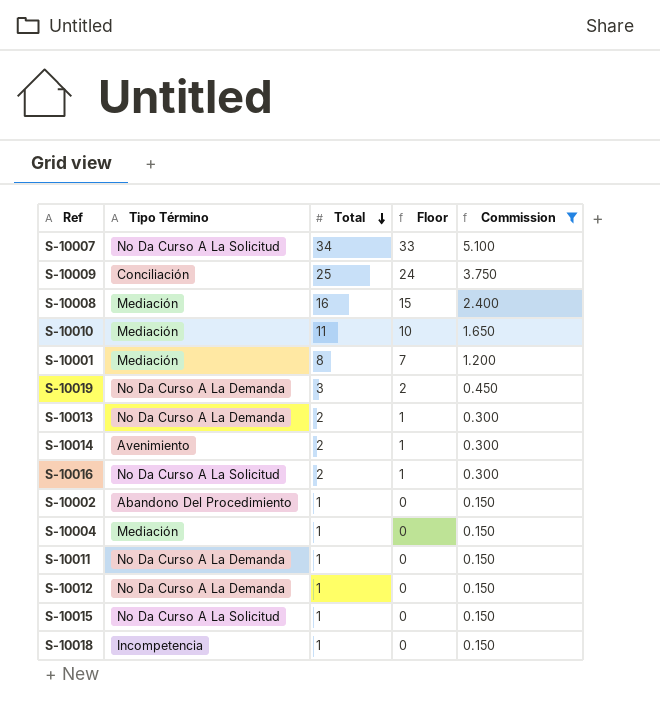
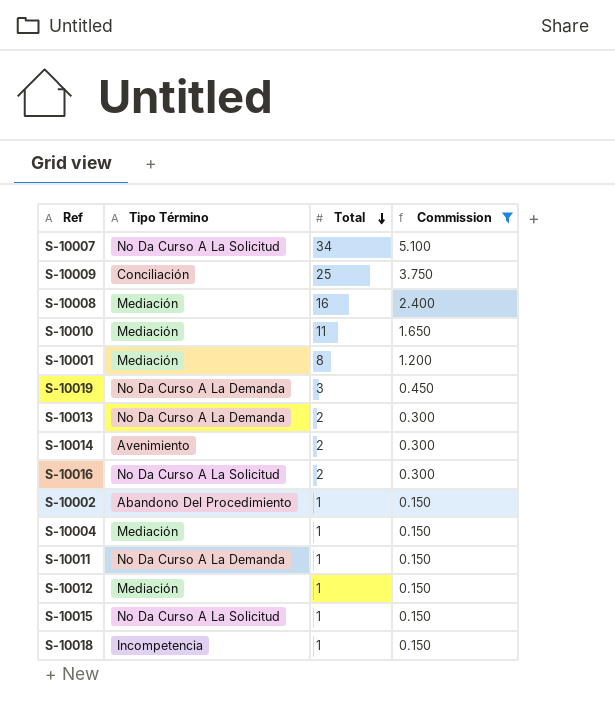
column Floor | formula: [Total] - 1 -> none
S-10012 | Tipo Término: No Da Curso A La Demanda -> Mediación

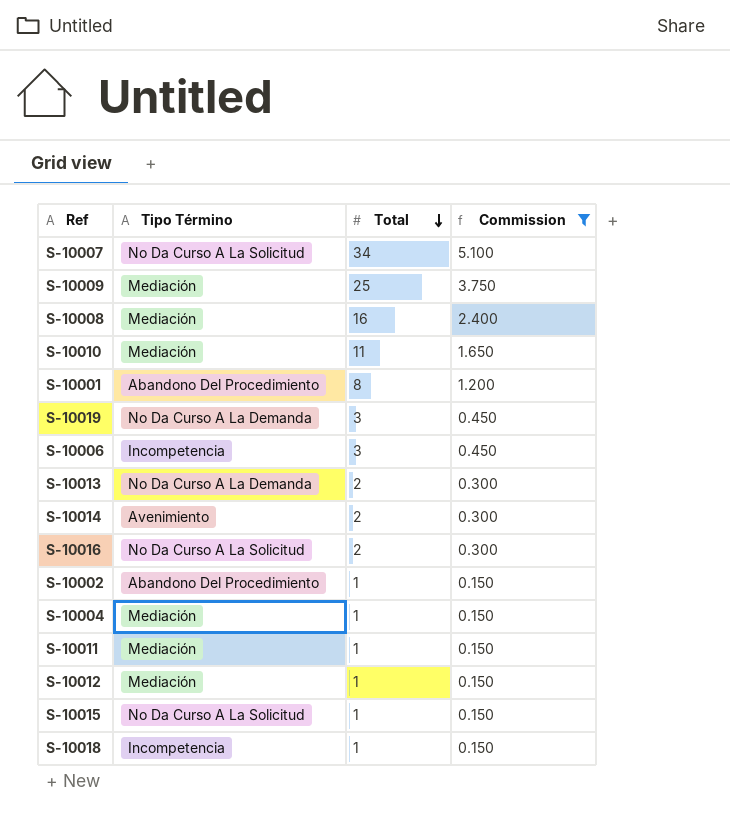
S-10009 | Tipo Término: Conciliación -> Mediación
S-10001 | Tipo Término: Mediación -> Abandono Del Procedimiento
row S-10006: none -> Incompetencia | 3 | 0.450
S-10011 | Tipo Término: No Da Curso A La Demanda -> Mediación

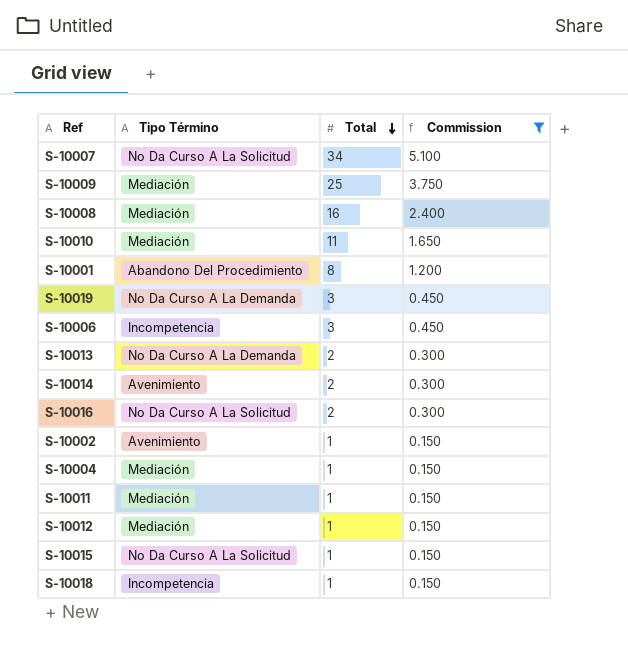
S-10002 | Tipo Término: Abandono Del Procedimiento -> Avenimiento

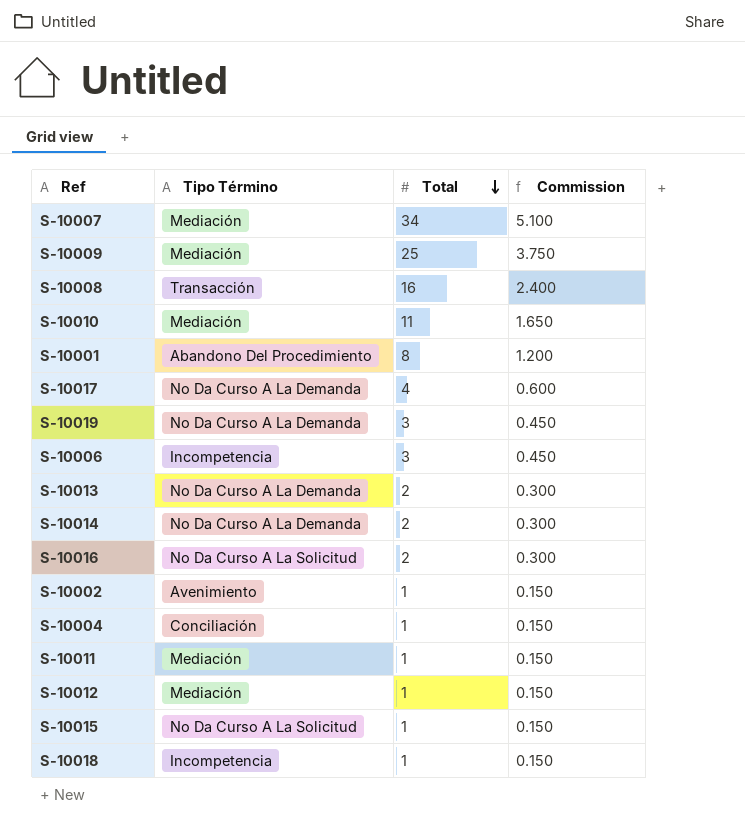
filter: Commission != 0.600 -> none
S-10007 | Tipo Término: No Da Curso A La Solicitud -> Mediación
S-10008 | Tipo Término: Mediación -> Transacción
S-10014 | Tipo Término: Avenimiento -> No Da Curso A La Demanda
S-10004 | Tipo Término: Mediación -> Conciliación

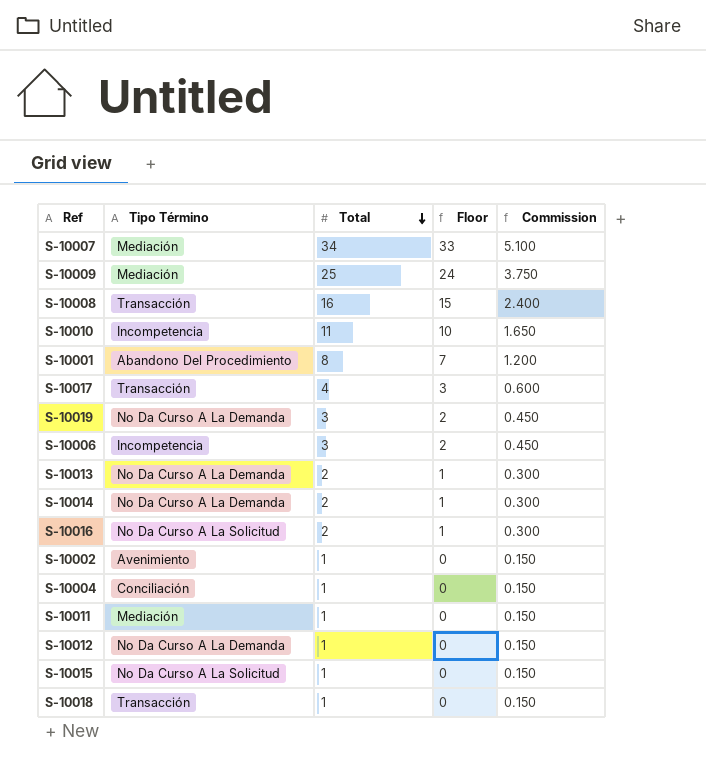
column Floor | formula: none -> [Total] - 1
S-10010 | Tipo Término: Mediación -> Incompetencia
S-10017 | Tipo Término: No Da Curso A La Demanda -> Transacción
S-10012 | Tipo Término: Mediación -> No Da Curso A La Demanda
S-10018 | Tipo Término: Incompetencia -> Transacción

